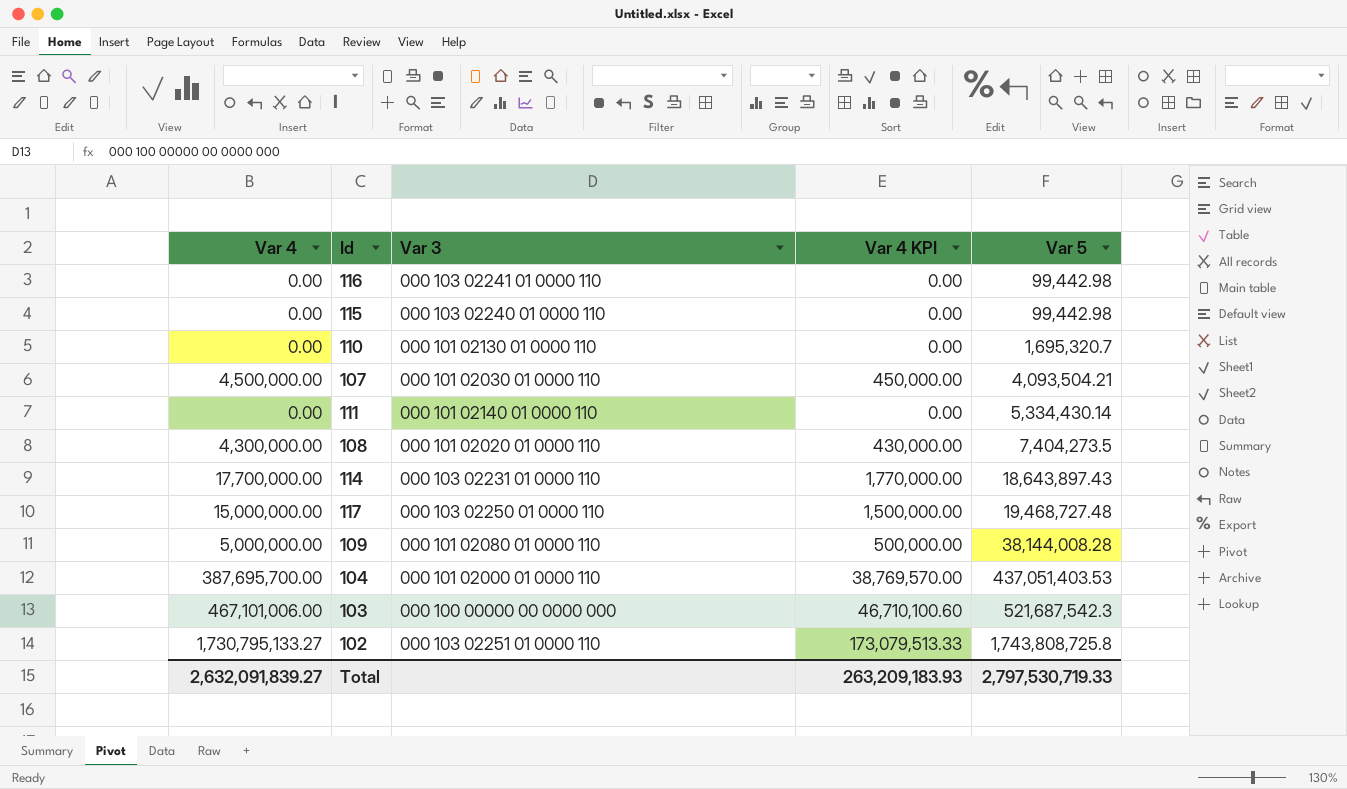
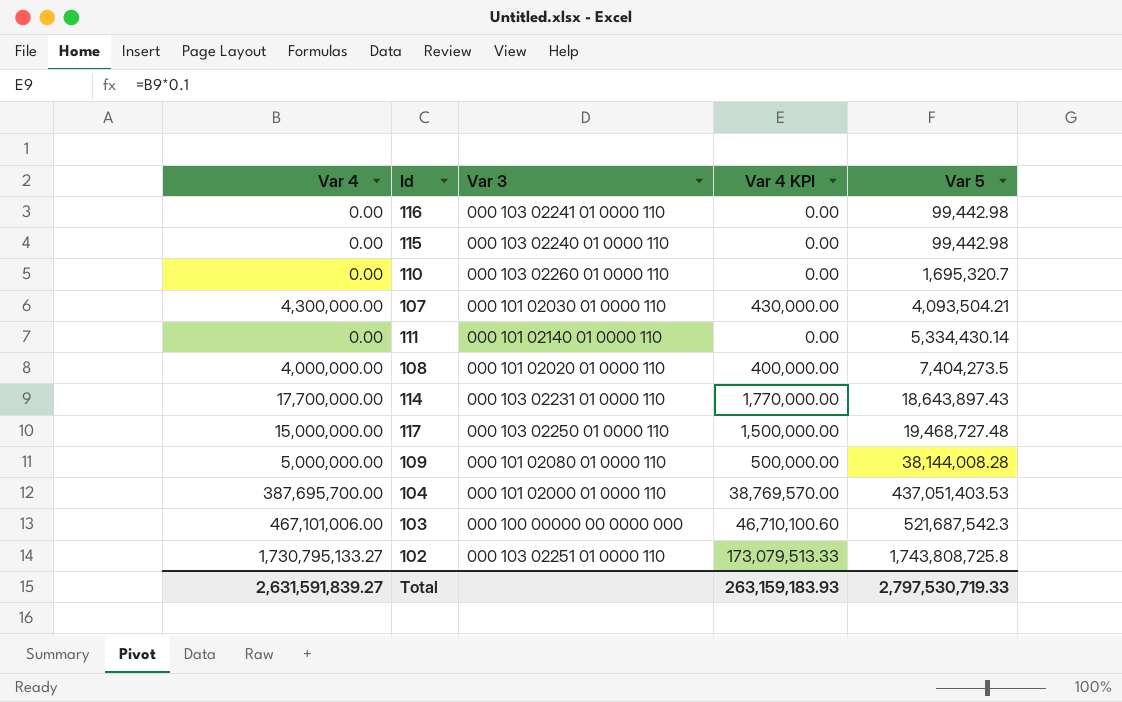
110 | Var 3: 000 101 02130 01 0000 110 -> 000 103 02260 01 0000 110
107 | Var 4: 4,500,000.00 -> 4,300,000.00
107 | Var 4 KPI: 450,000.00 -> 430,000.00
108 | Var 4: 4,300,000.00 -> 4,000,000.00
108 | Var 4 KPI: 430,000.00 -> 400,000.00
Total | Var 4: 2,632,091,839.27 -> 2,631,591,839.27
Total | Var 4 KPI: 263,209,183.93 -> 263,159,183.93

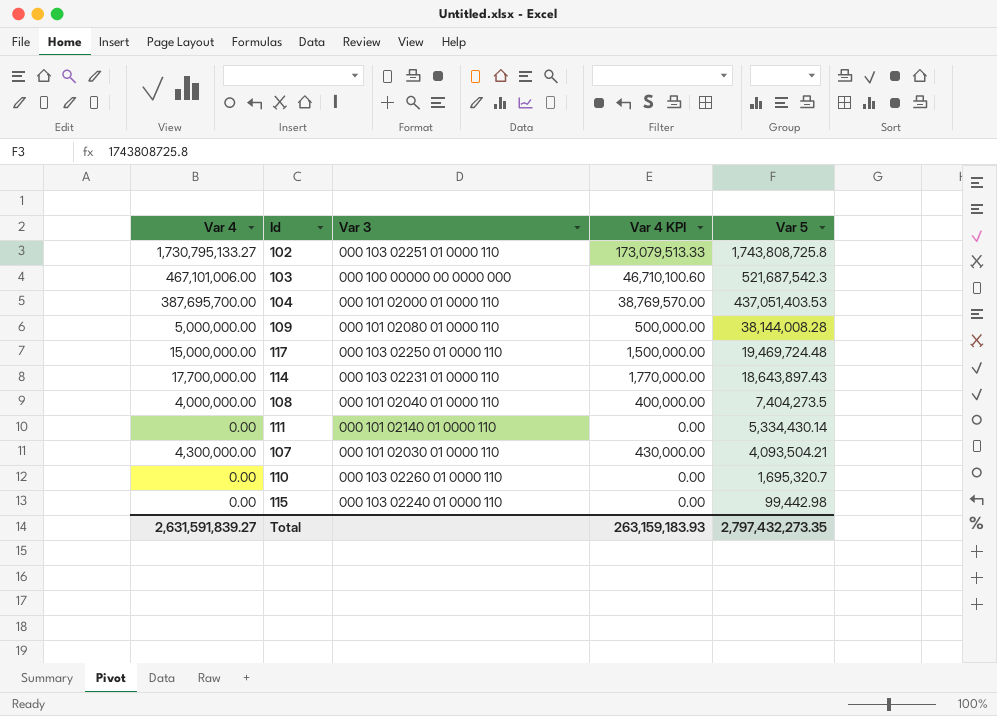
row order: Var 5 ascending -> Var 5 descending
row 116: 0.00 | 000 103 02241 01 0000 110 | 0.00 | 99,442.98 -> none
117 | Var 5: 19,468,727.48 -> 19,469,724.48
108 | Var 3: 000 101 02020 01 0000 110 -> 000 101 02040 01 0000 110
Total | Var 5: 2,797,530,719.33 -> 2,797,432,273.35

